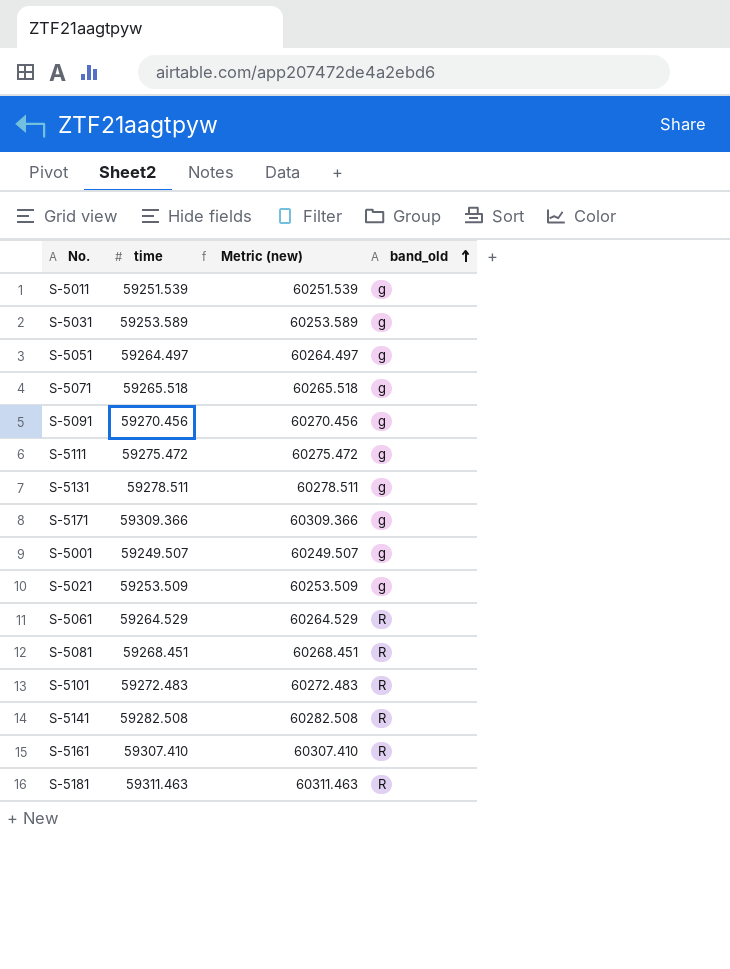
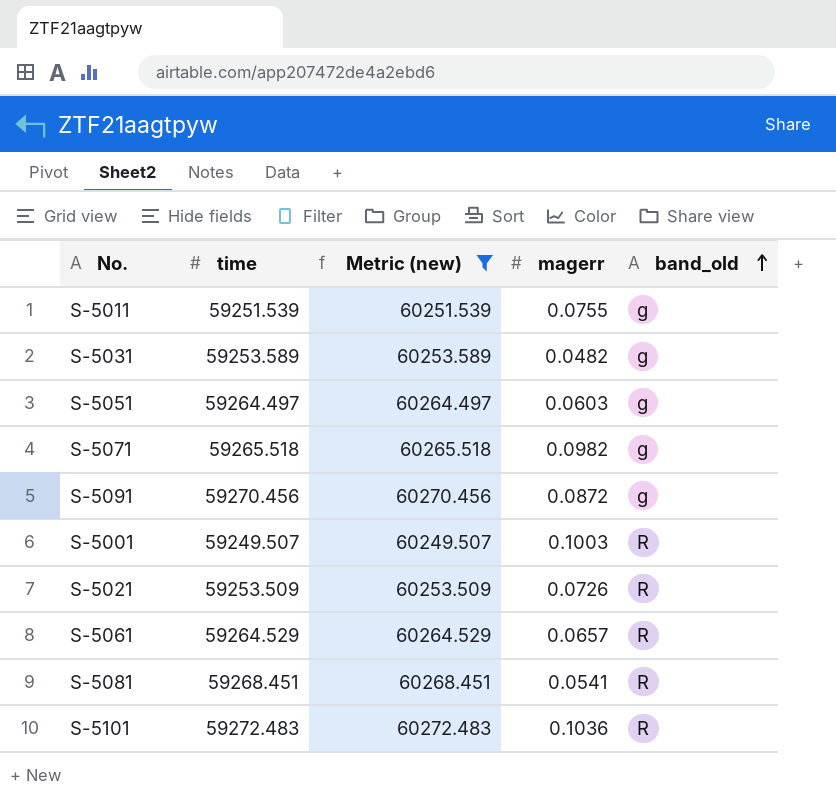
filter: none -> Metric (new) <= 60272.483
column magerr | position: none -> 4
S-5001 | band_old: g -> R
S-5021 | band_old: g -> R

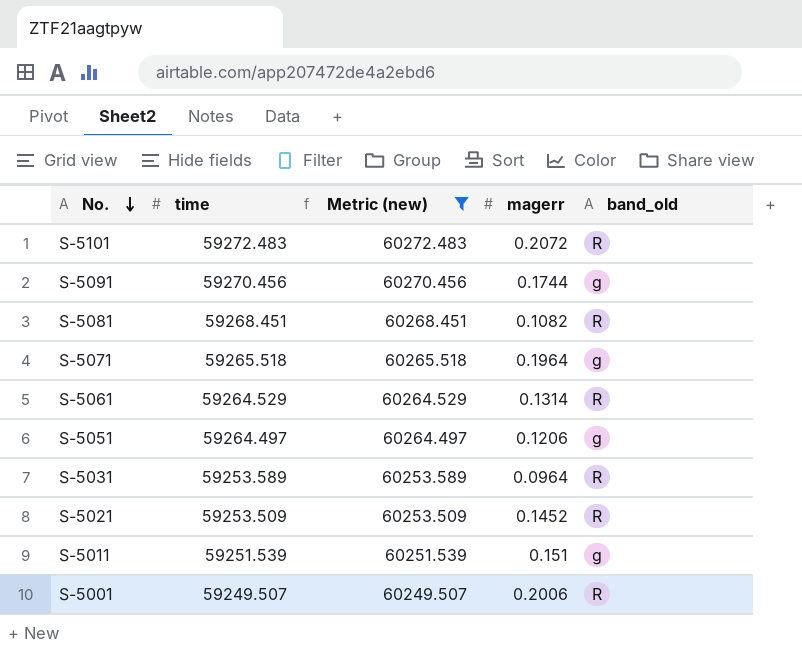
row order: band_old ascending -> No. descending
S-5101 | magerr: 0.1036 -> 0.2072
S-5091 | magerr: 0.0872 -> 0.1744
S-5081 | magerr: 0.0541 -> 0.1082
S-5071 | magerr: 0.0982 -> 0.1964
S-5061 | magerr: 0.0657 -> 0.1314
S-5051 | magerr: 0.0603 -> 0.1206
S-5031 | magerr: 0.0482 -> 0.0964
S-5031 | band_old: g -> R
S-5021 | magerr: 0.0726 -> 0.1452
S-5011 | magerr: 0.0755 -> 0.151
S-5001 | magerr: 0.1003 -> 0.2006

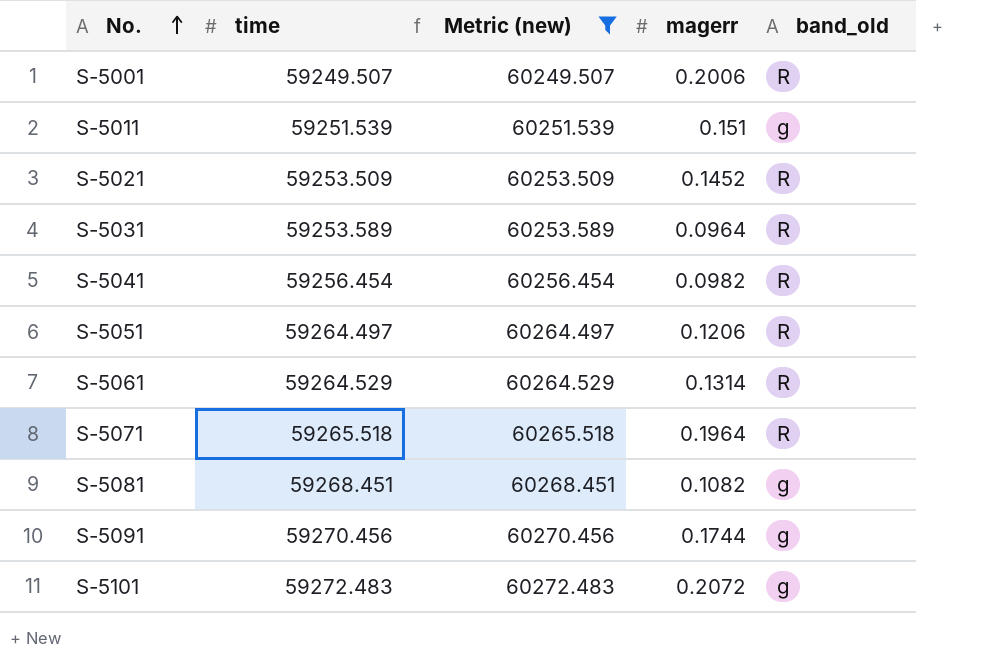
row order: No. descending -> No. ascending
row S-5041: none -> 59256.454 | 60256.454 | 0.0982 | R
S-5051 | band_old: g -> R
S-5071 | band_old: g -> R
S-5081 | band_old: R -> g
S-5101 | band_old: R -> g

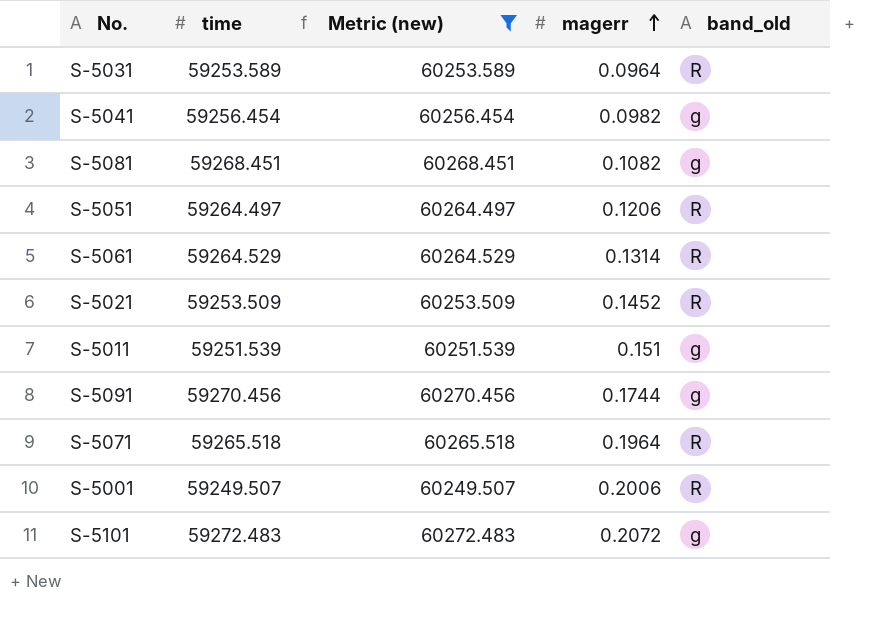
row order: No. ascending -> magerr ascending
S-5041 | band_old: R -> g

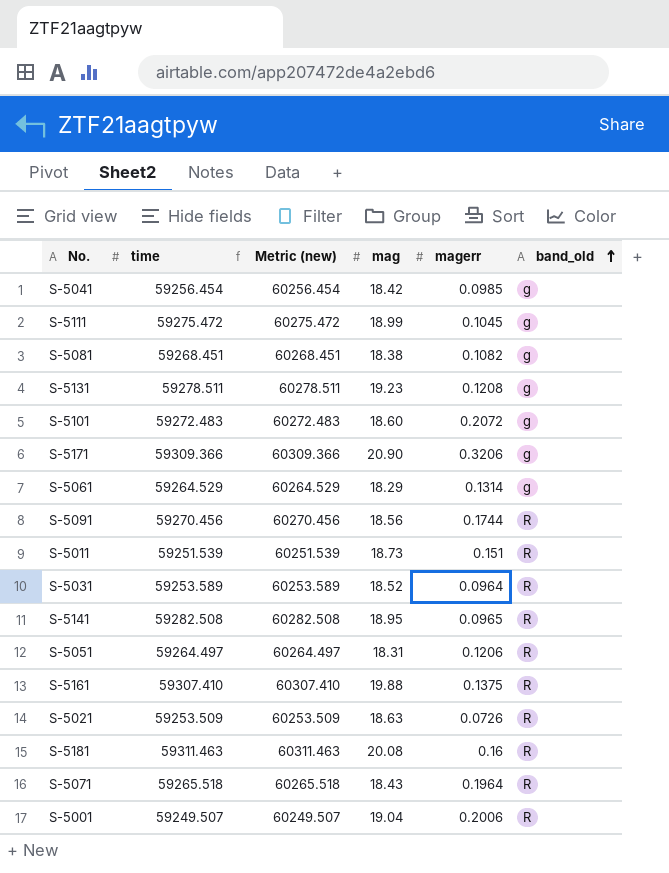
filter: Metric (new) <= 60272.483 -> none
row order: magerr ascending -> band_old ascending
column mag | position: none -> 4
S-5041 | magerr: 0.0982 -> 0.0985
S-5061 | band_old: R -> g
S-5091 | band_old: g -> R
S-5011 | band_old: g -> R
S-5021 | magerr: 0.1452 -> 0.0726

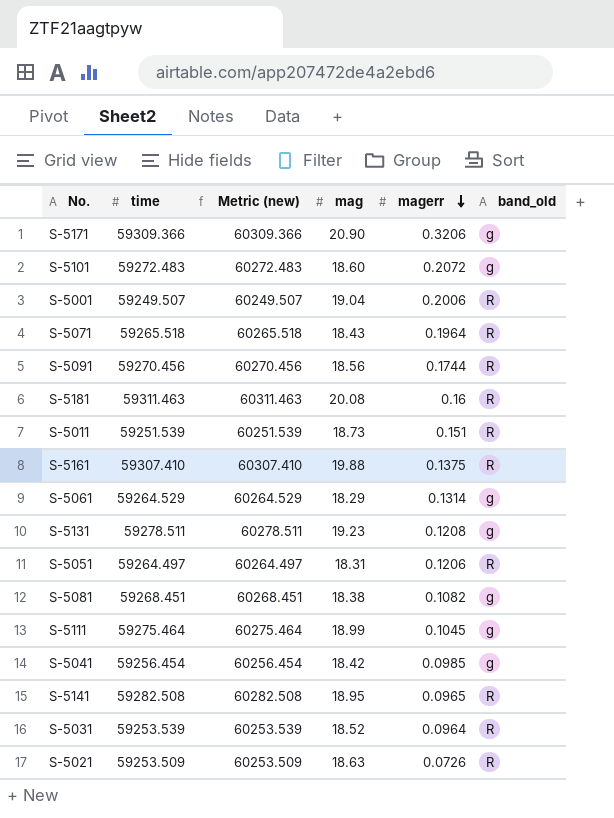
row order: band_old ascending -> magerr descending
S-5111 | time: 59275.472 -> 59275.464
S-5111 | Metric (new): 60275.472 -> 60275.464
S-5031 | time: 59253.589 -> 59253.539
S-5031 | Metric (new): 60253.589 -> 60253.539

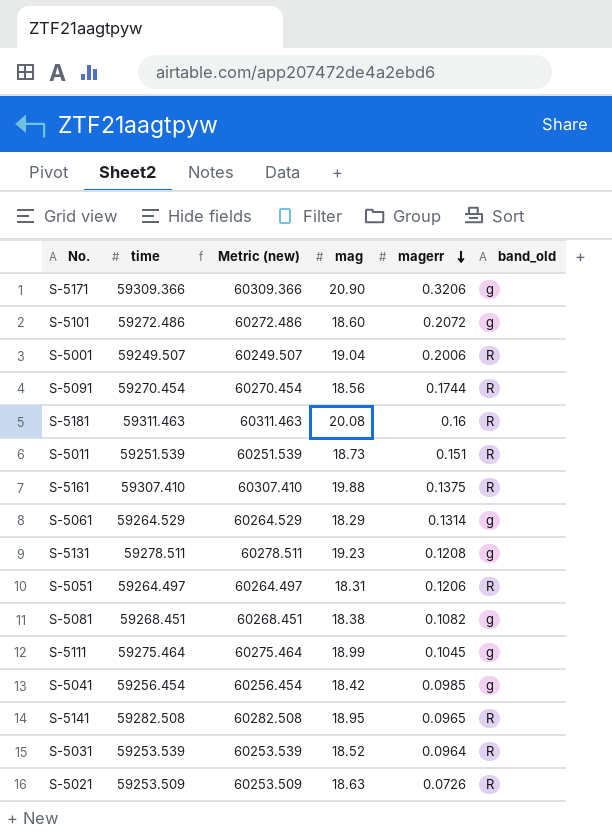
row S-5071: 59265.518 | 60265.518 | 18.43 | 0.1964 | R -> none
S-5101 | time: 59272.483 -> 59272.486
S-5101 | Metric (new): 60272.483 -> 60272.486
S-5091 | time: 59270.456 -> 59270.454
S-5091 | Metric (new): 60270.456 -> 60270.454

